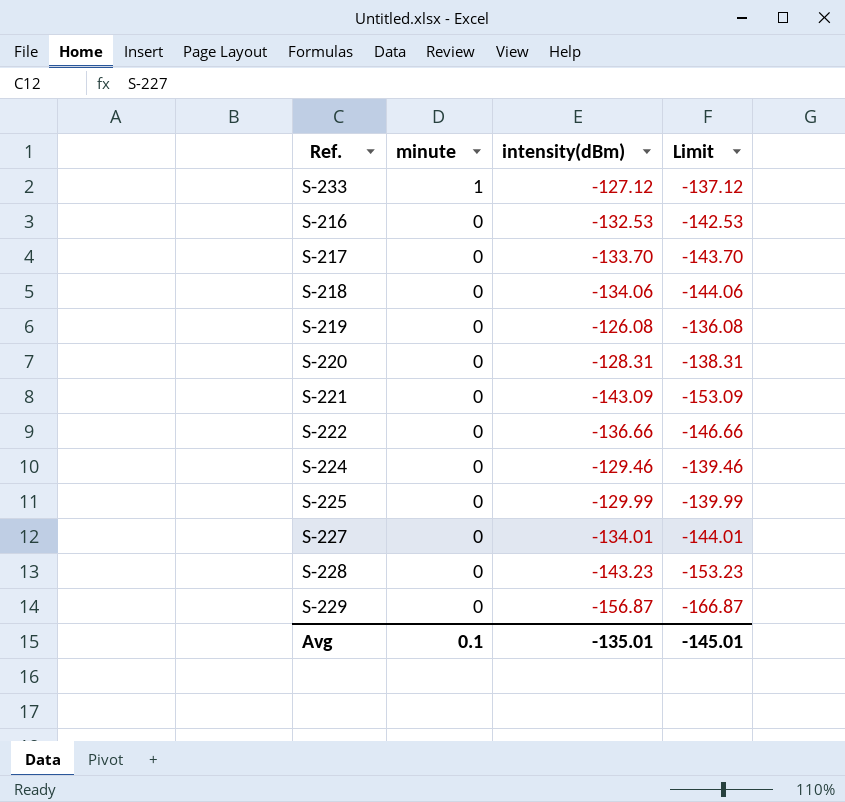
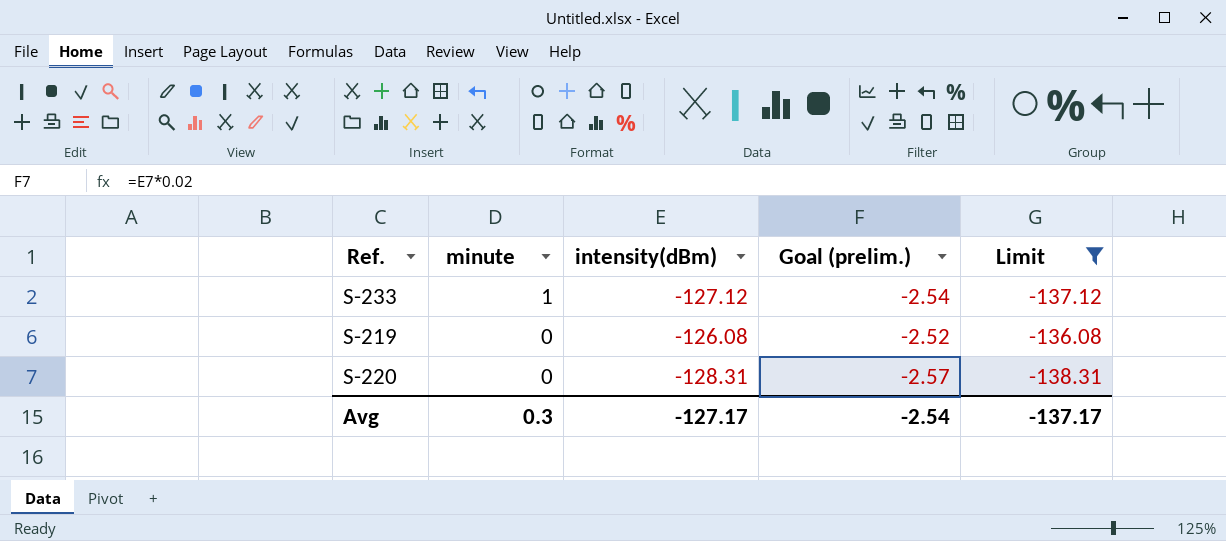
filter: none -> Limit >= -138.31
column Goal (prelim.) | formula: none -> [intensity(dBm)] * 0.02
Avg | minute: 0.1 -> 0.3
Avg | intensity(dBm): -135.01 -> -127.17
Avg | Limit: -145.01 -> -137.17

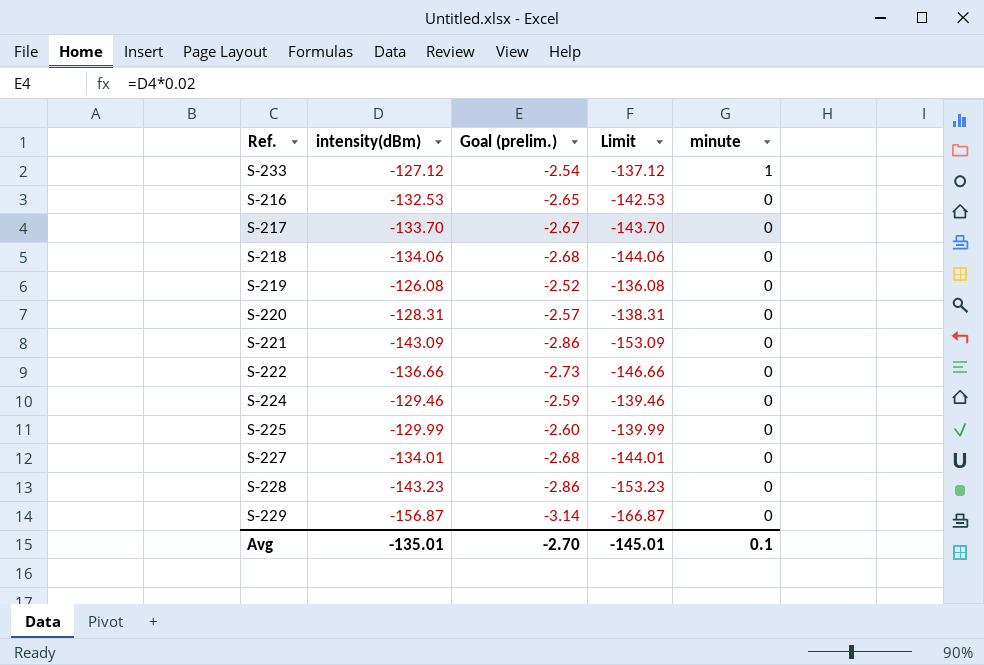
filter: Limit >= -138.31 -> none
column minute | position: 2 -> 5
Avg | intensity(dBm): -127.17 -> -135.01
Avg | Goal (prelim.): -2.54 -> -2.70
Avg | Limit: -137.17 -> -145.01
Avg | minute: 0.3 -> 0.1

